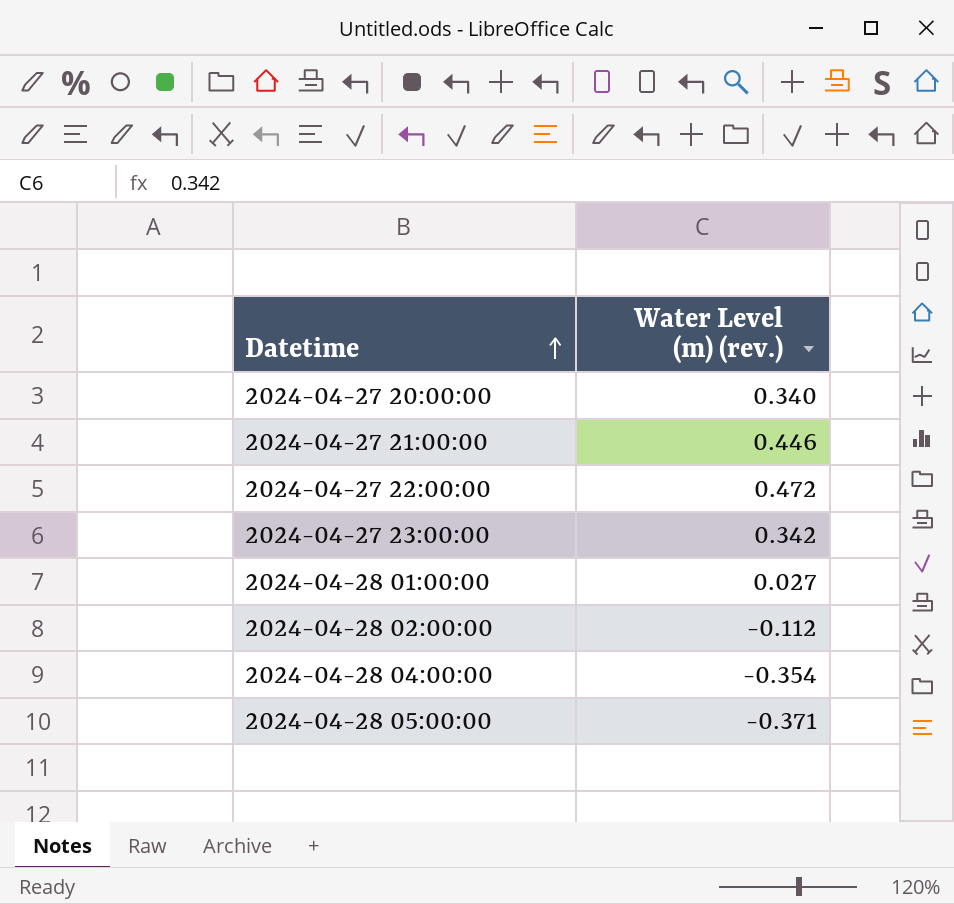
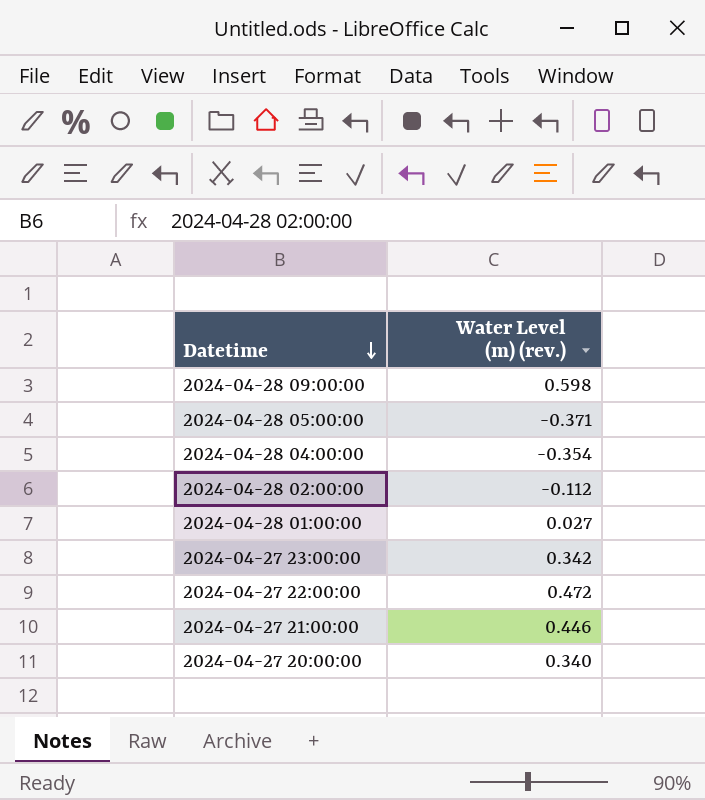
row order: Datetime ascending -> Datetime descending
row 2024-04-28 09:00:00: none -> 0.598

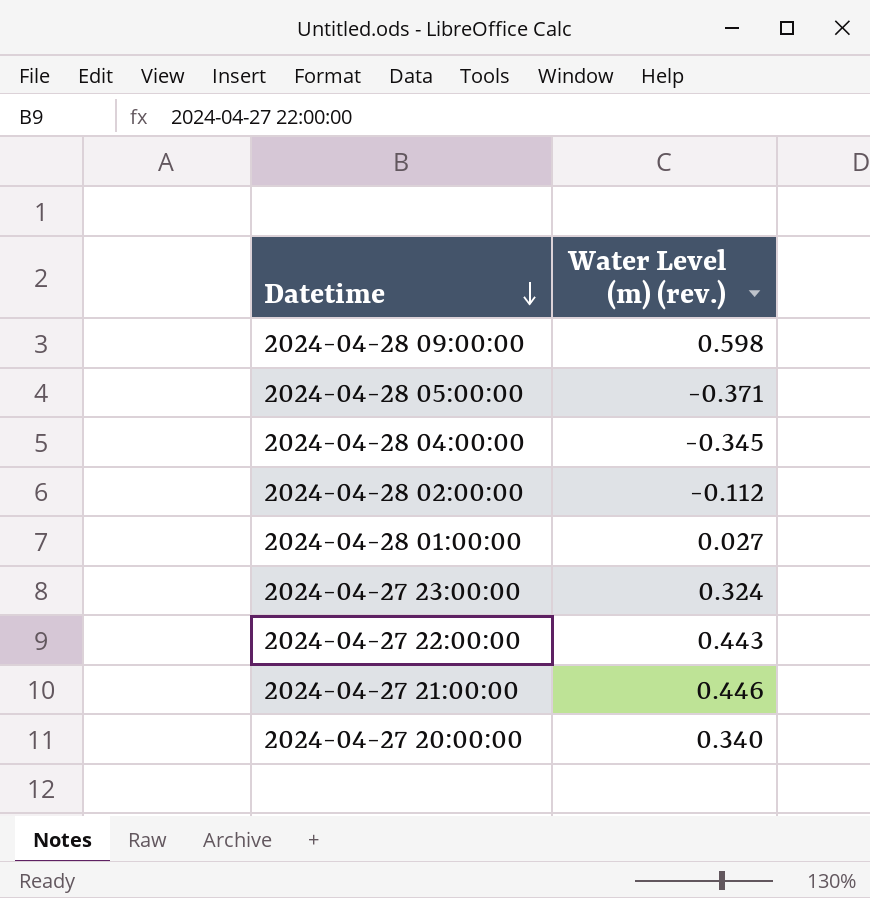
2024-04-28 04:00:00 | Water Level (m) (rev.): -0.354 -> -0.345
2024-04-27 23:00:00 | Water Level (m) (rev.): 0.342 -> 0.324
2024-04-27 22:00:00 | Water Level (m) (rev.): 0.472 -> 0.443

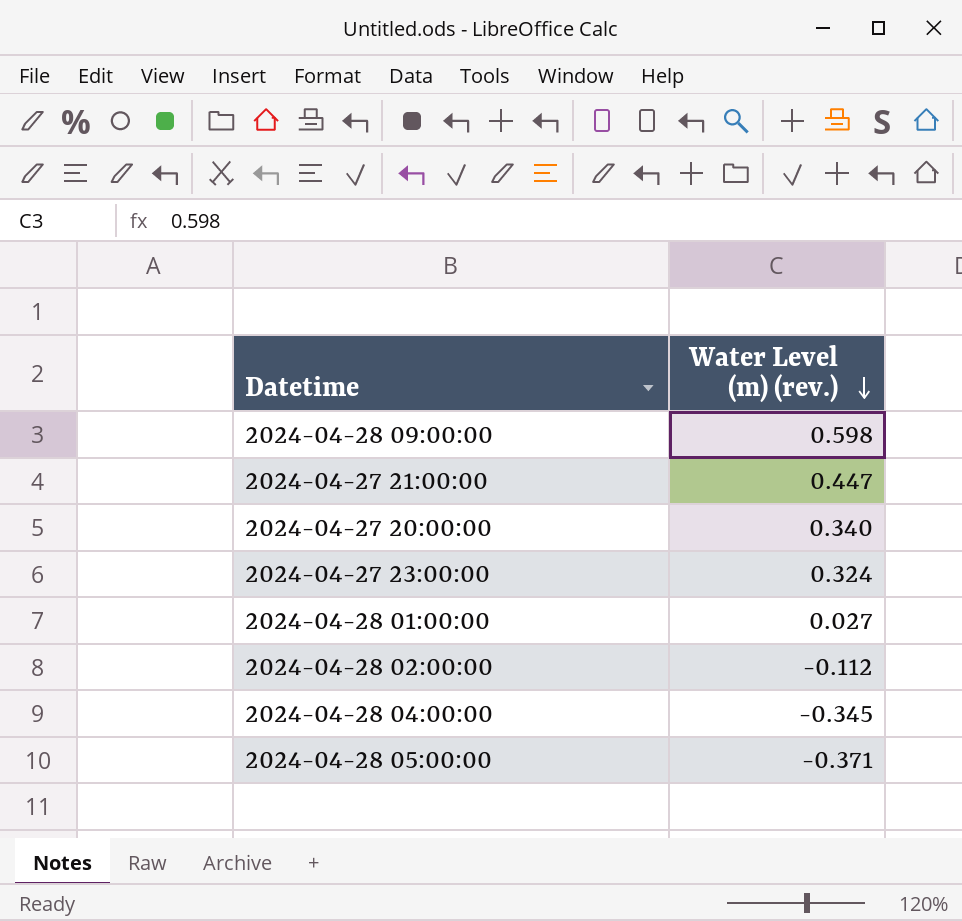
row order: Datetime descending -> Water Level (m) (rev.) descending
row 2024-04-27 22:00:00: 0.443 -> none
2024-04-27 21:00:00 | Water Level (m) (rev.): 0.446 -> 0.447

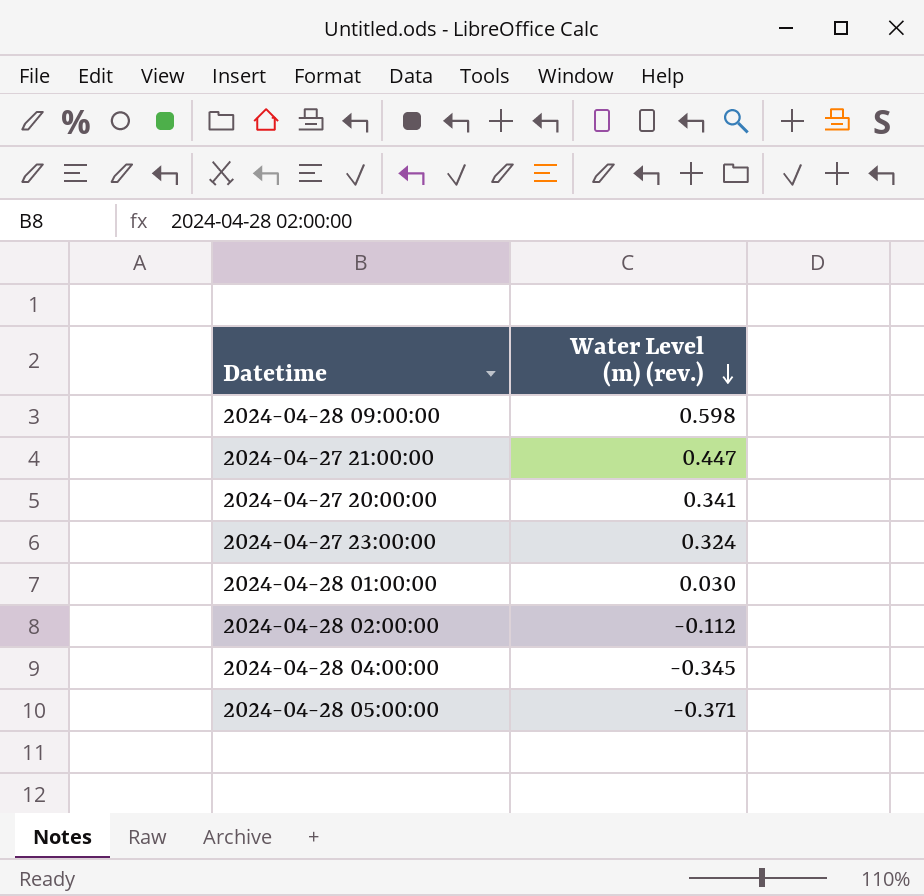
2024-04-27 20:00:00 | Water Level (m) (rev.): 0.340 -> 0.341
2024-04-28 01:00:00 | Water Level (m) (rev.): 0.027 -> 0.030

